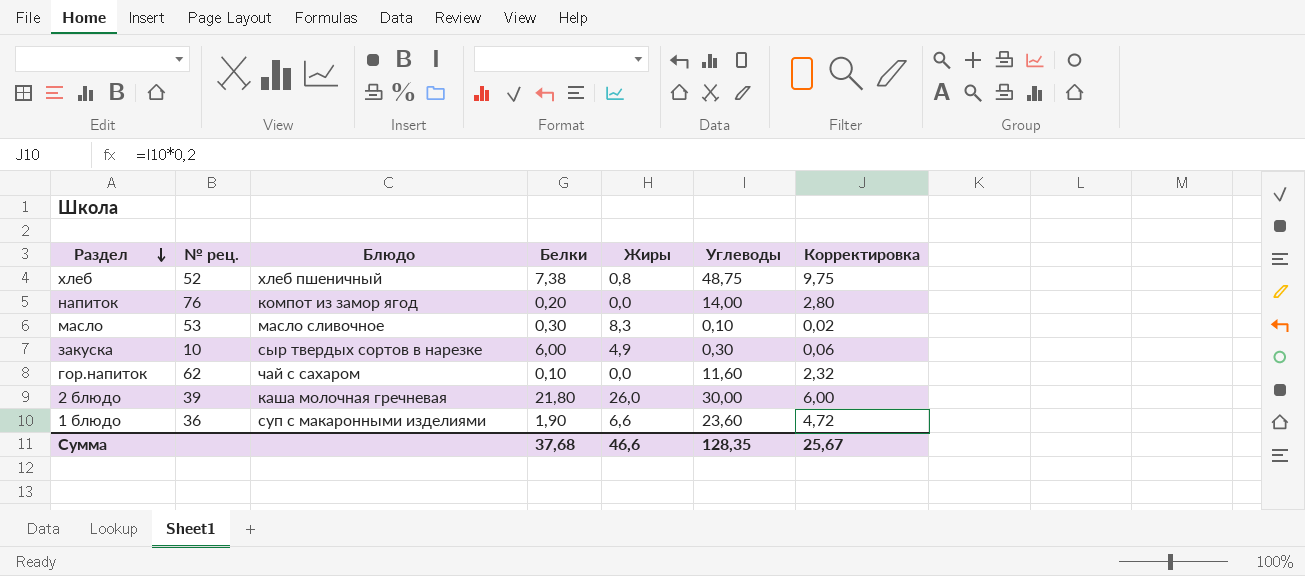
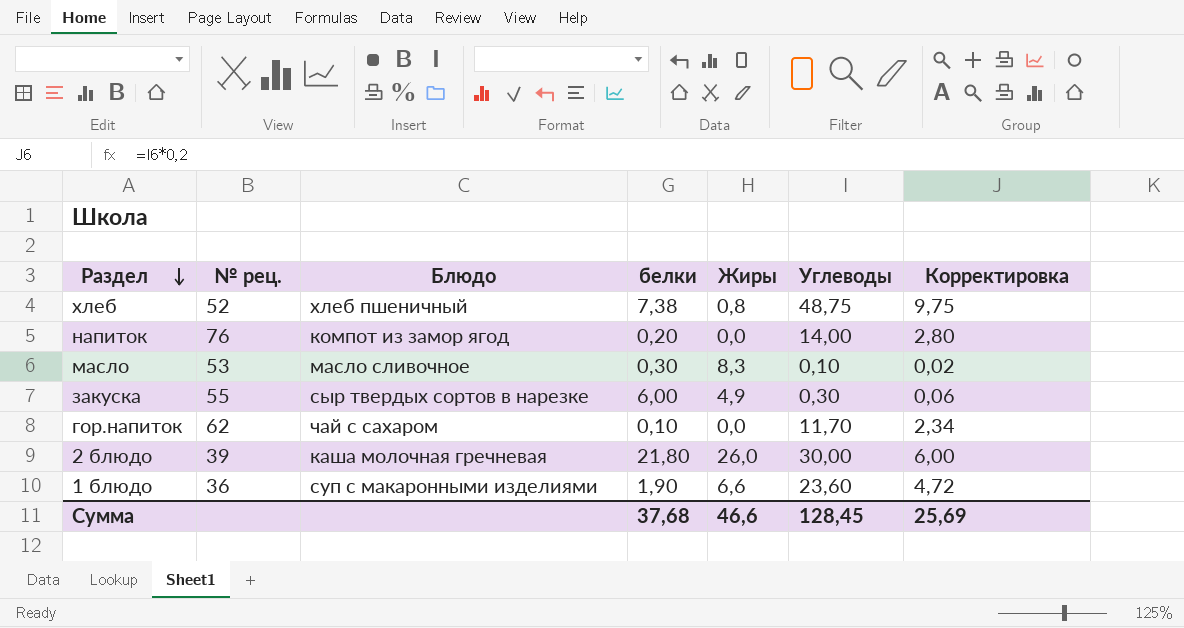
column name: Белки -> белки
закуска | № рец.: 10 -> 55
гор.напиток | Углеводы: 11,60 -> 11,70
гор.напиток | Корректировка: 2,32 -> 2,34
Сумма | Углеводы: 128,35 -> 128,45
Сумма | Корректировка: 25,67 -> 25,69

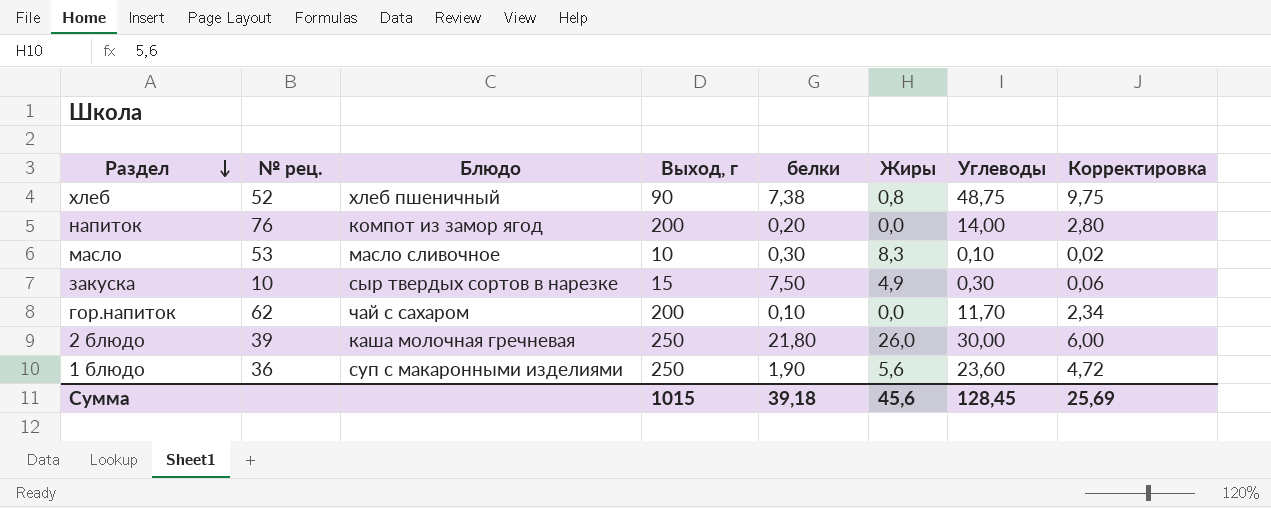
column Выход, г | position: none -> 4
закуска | № рец.: 55 -> 10
закуска | белки: 6,00 -> 7,50
1 блюдо | Жиры: 6,6 -> 5,6
Сумма | белки: 37,68 -> 39,18
Сумма | Жиры: 46,6 -> 45,6

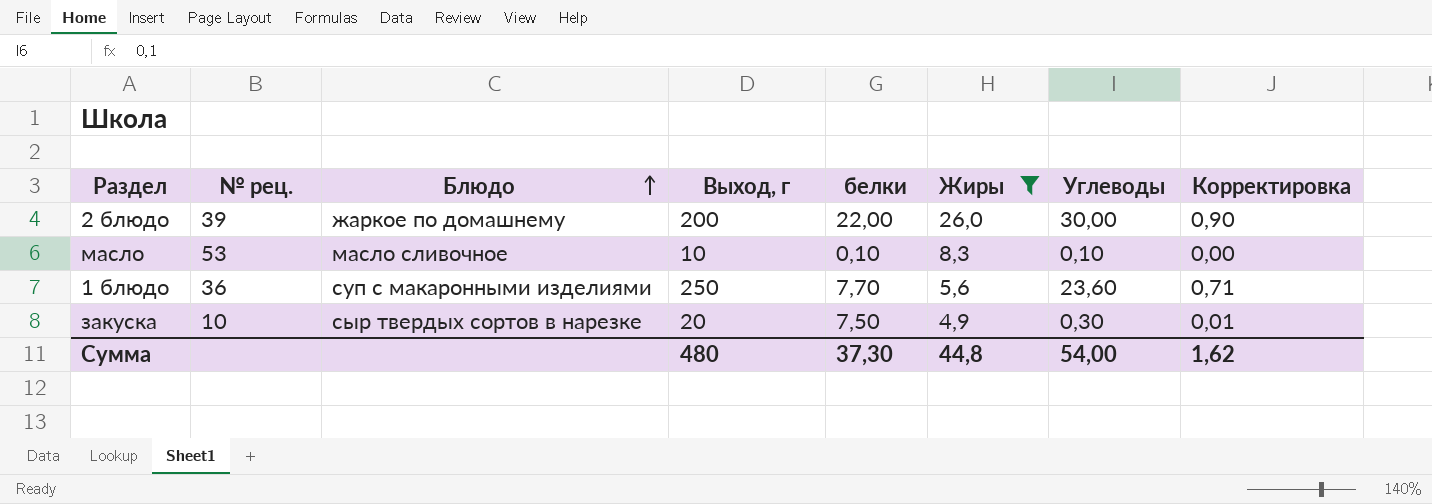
filter: none -> Жиры >= 4,9
row order: Раздел descending -> Блюдо ascending
column Корректировка | formula: [Углеводы] * 0,2 -> [Углеводы] * 0,03
2 блюдо | Блюдо: каша молочная гречневая -> жаркое по домашнему
2 блюдо | Выход, г: 250 -> 200
2 блюдо | белки: 21,80 -> 22,00
масло | белки: 0,30 -> 0,10
1 блюдо | белки: 1,90 -> 7,70
закуска | Выход, г: 15 -> 20
Сумма | Выход, г: 1015 -> 480
Сумма | белки: 39,18 -> 37,30
Сумма | Жиры: 45,6 -> 44,8
Сумма | Углеводы: 128,45 -> 54,00
Сумма | Корректировка: 25,69 -> 1,62

